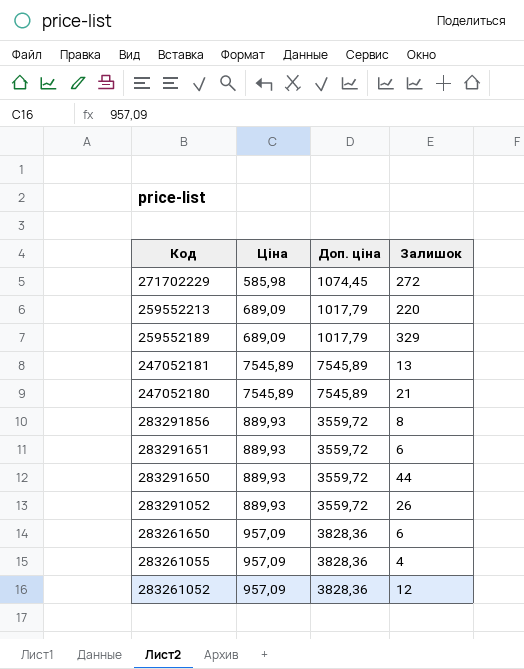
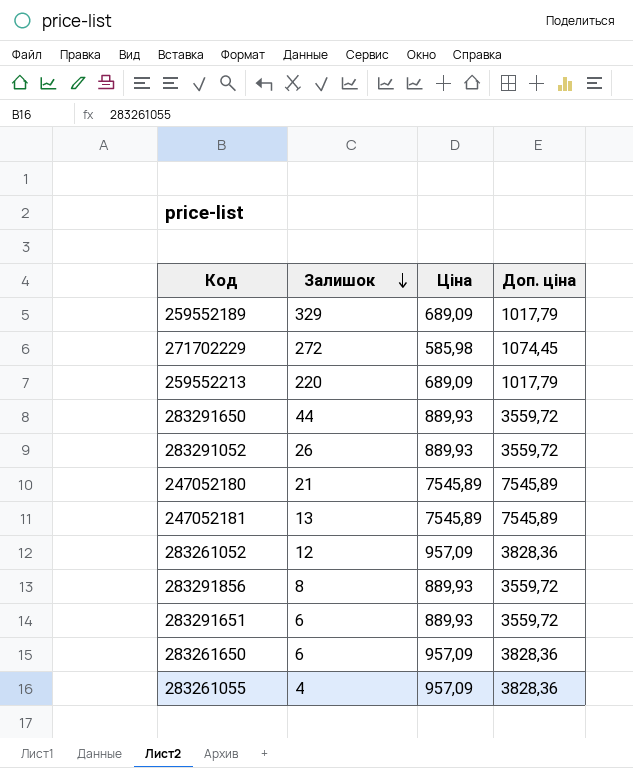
row order: none -> Залишок descending
column Залишок | position: 4 -> 2

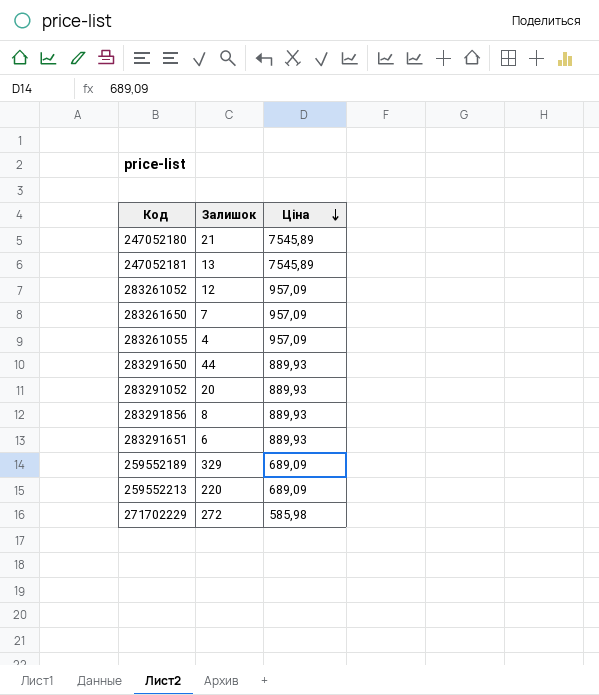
row order: Залишок descending -> Ціна descending
column Доп. ціна | position: 4 -> none
283261650 | Залишок: 6 -> 7
283291052 | Залишок: 26 -> 20

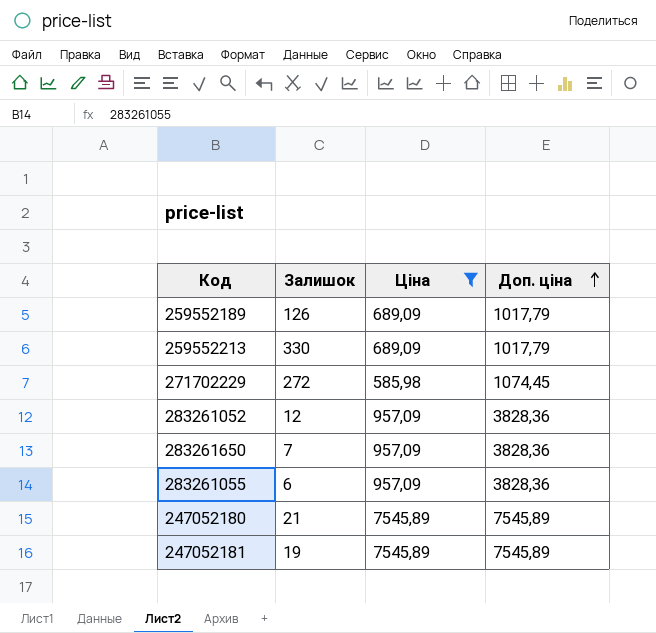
filter: none -> Ціна != 889,93
row order: Ціна descending -> Доп. ціна ascending
column Доп. ціна | position: none -> 4
259552189 | Залишок: 329 -> 126
259552213 | Залишок: 220 -> 330
283261055 | Залишок: 4 -> 6
247052181 | Залишок: 13 -> 19

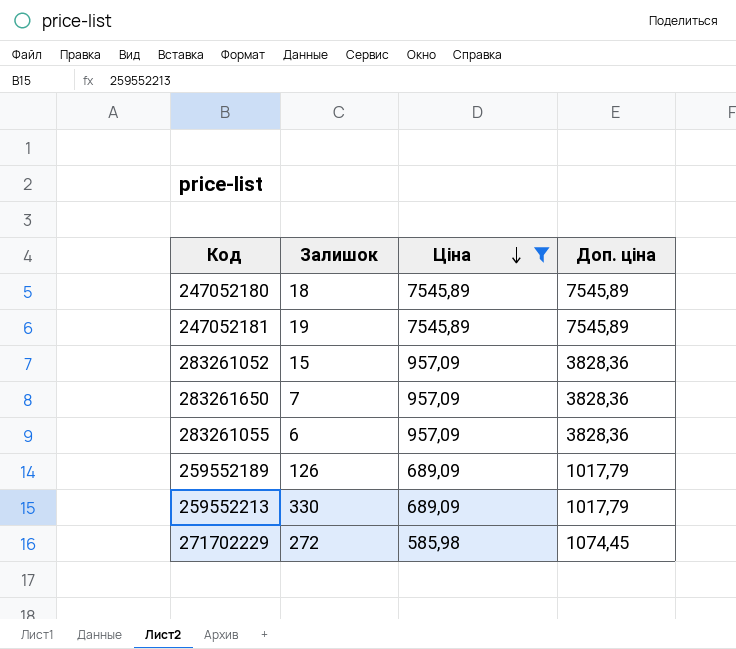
row order: Доп. ціна ascending -> Ціна descending
247052180 | Залишок: 21 -> 18
283261052 | Залишок: 12 -> 15

